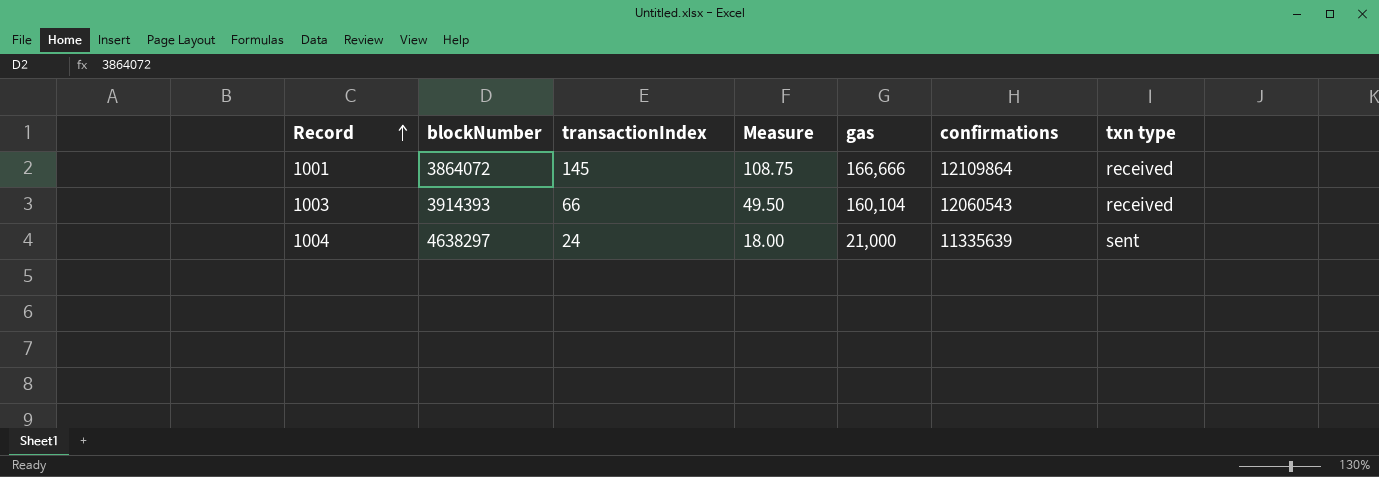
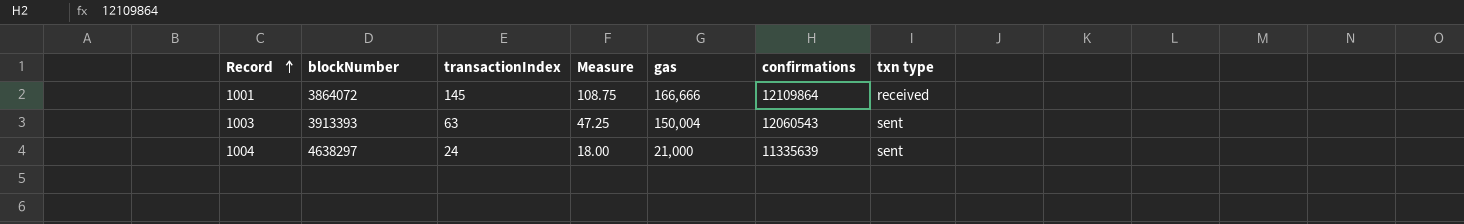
1003 | blockNumber: 3914393 -> 3913393
1003 | transactionIndex: 66 -> 63
1003 | Measure: 49.50 -> 47.25
1003 | gas: 160,104 -> 150,004
1003 | txn type: received -> sent

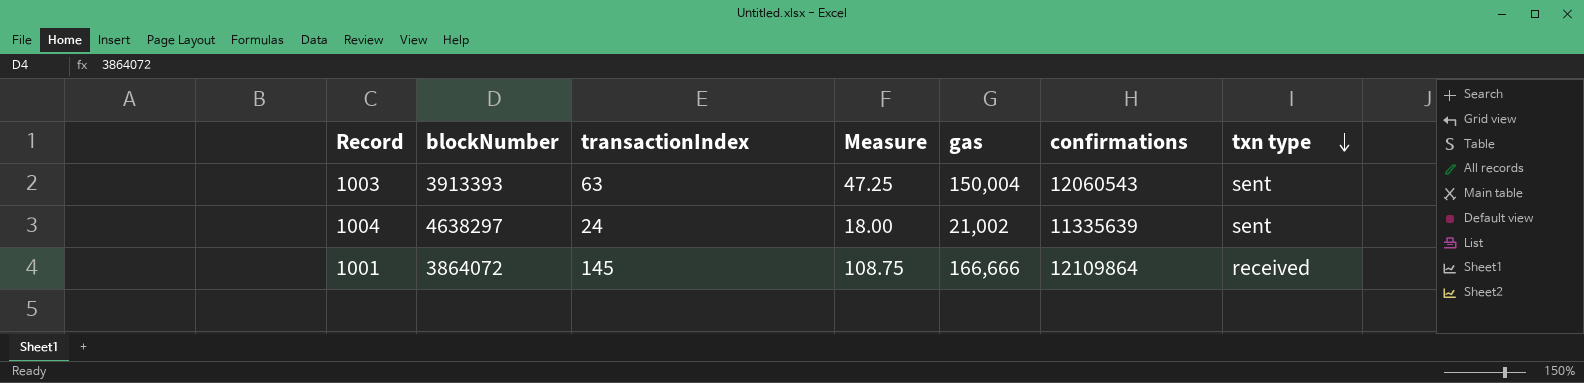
row order: Record ascending -> txn type descending
1004 | gas: 21,000 -> 21,002

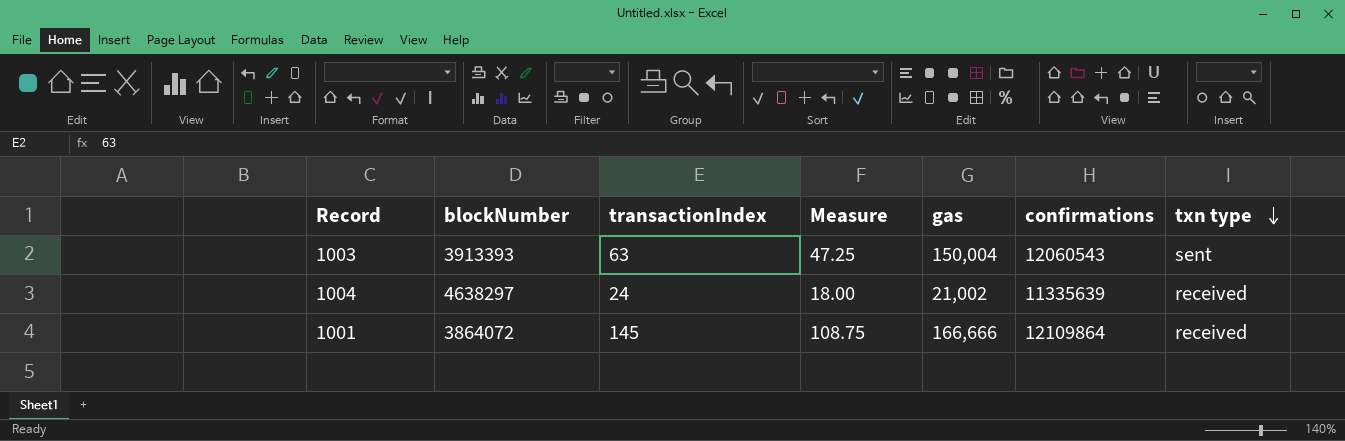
1004 | txn type: sent -> received

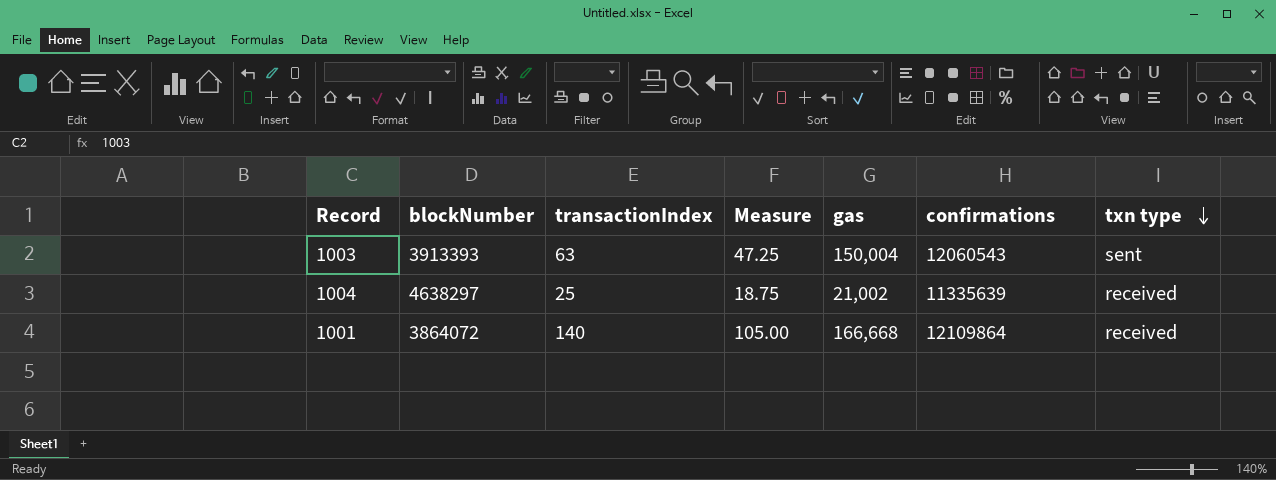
1004 | transactionIndex: 24 -> 25
1004 | Measure: 18.00 -> 18.75
1001 | transactionIndex: 145 -> 140
1001 | Measure: 108.75 -> 105.00
1001 | gas: 166,666 -> 166,668

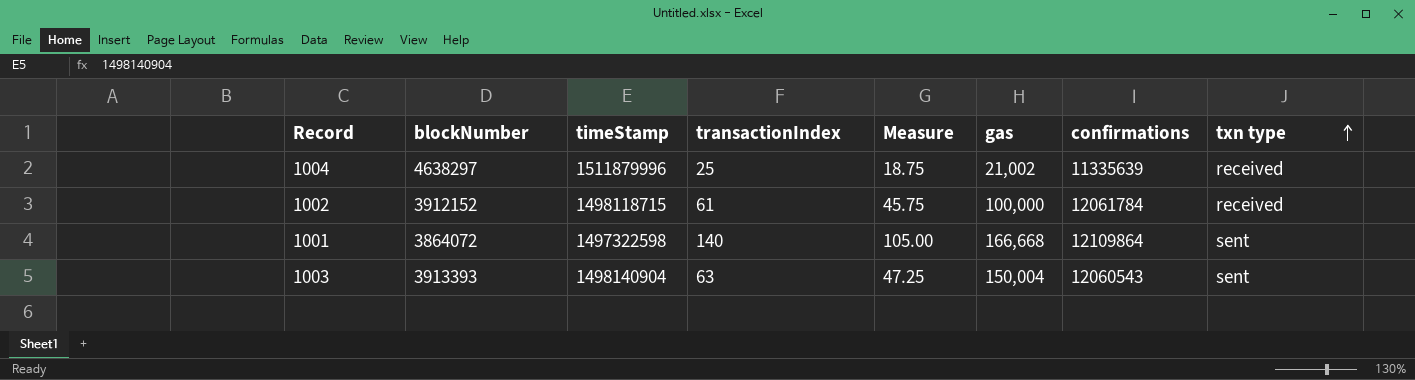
row order: txn type descending -> txn type ascending
column timeStamp | position: none -> 3
row 1002: none -> 3912152 | 1498118715 | 61 | 45.75 | 100,000 | 12061784 | received
1001 | txn type: received -> sent

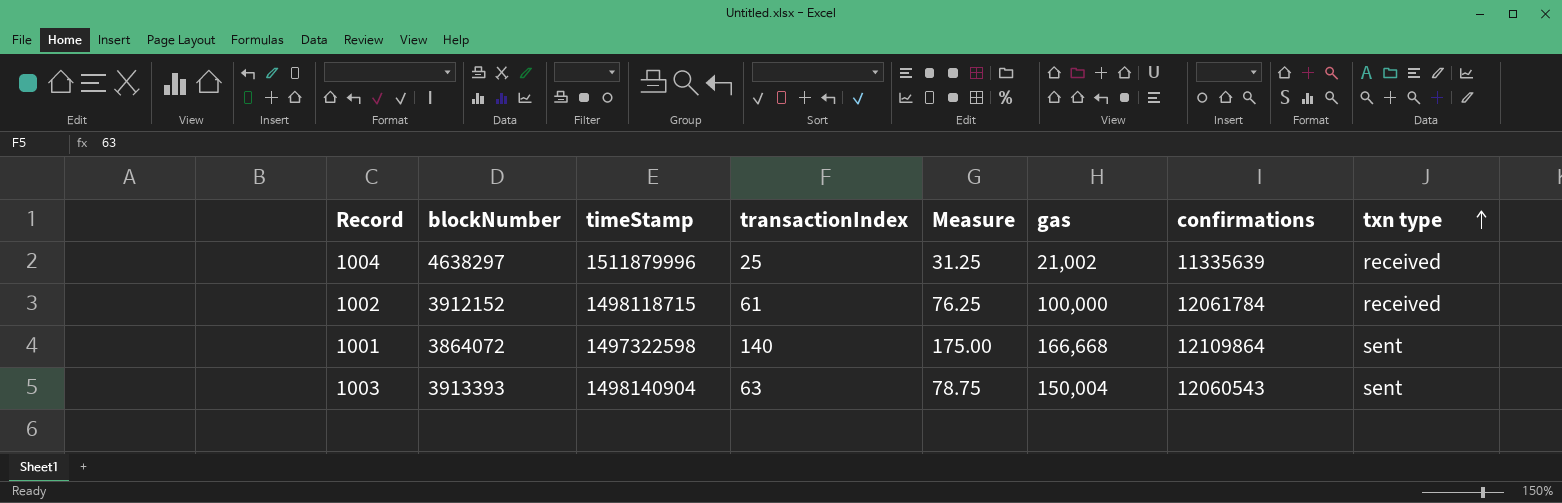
column Measure | formula: [transactionIndex] * 0.75 -> [transactionIndex] * 1.25

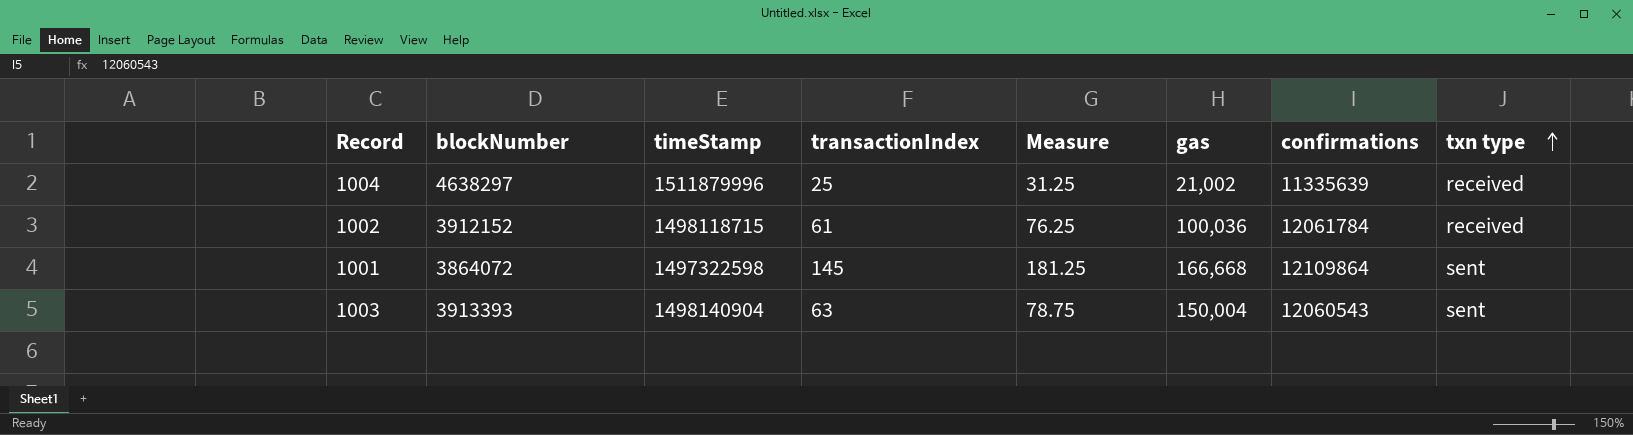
1002 | gas: 100,000 -> 100,036
1001 | transactionIndex: 140 -> 145
1001 | Measure: 175.00 -> 181.25

